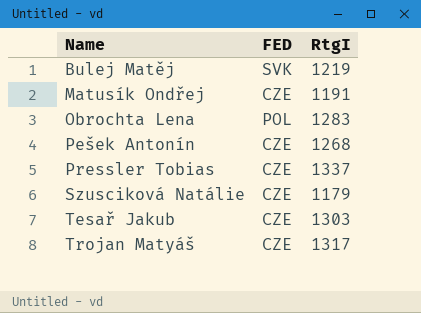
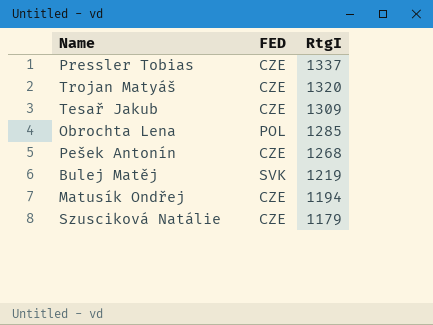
row order: Name ascending -> RtgI descending
Trojan Matyáš | RtgI: 1317 -> 1320
Tesař Jakub | RtgI: 1303 -> 1309
Obrochta Lena | RtgI: 1283 -> 1285
Matusík Ondřej | RtgI: 1191 -> 1194

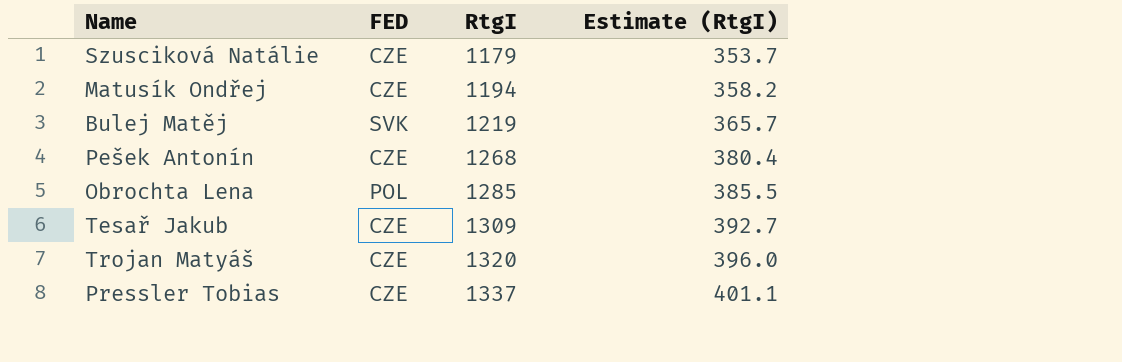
row order: RtgI descending -> RtgI ascending
column Estimate (RtgI) | formula: none -> [RtgI] * 0.3

